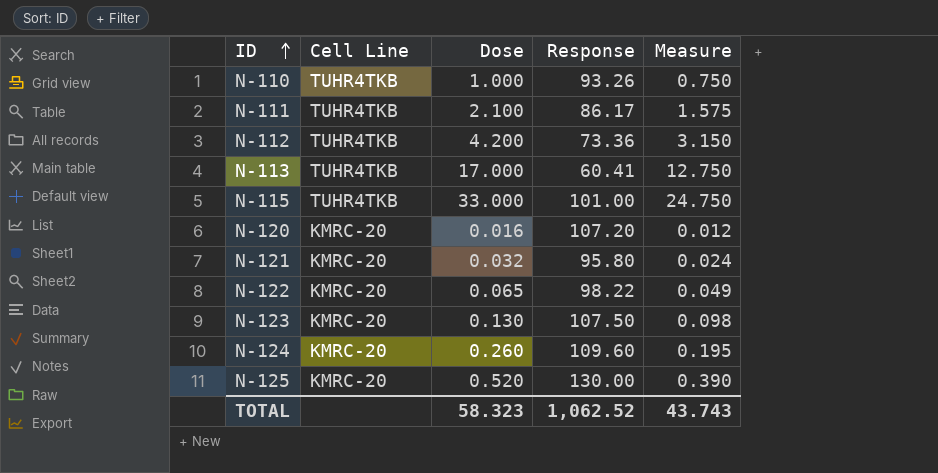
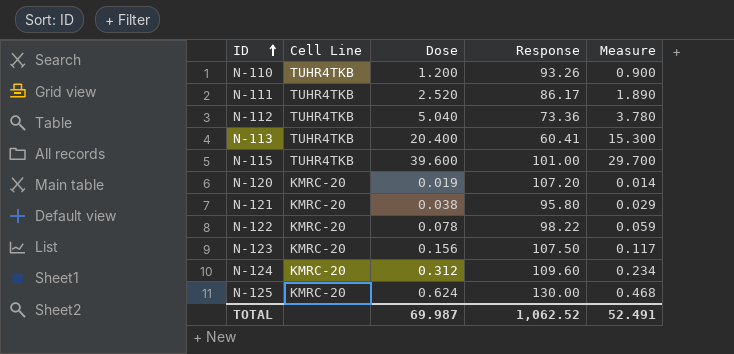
N-110 | Dose: 1.000 -> 1.200
N-110 | Measure: 0.750 -> 0.900
N-111 | Dose: 2.100 -> 2.520
N-111 | Measure: 1.575 -> 1.890
N-112 | Dose: 4.200 -> 5.040
N-112 | Measure: 3.150 -> 3.780
N-113 | Dose: 17.000 -> 20.400
N-113 | Measure: 12.750 -> 15.300
N-115 | Dose: 33.000 -> 39.600
N-115 | Measure: 24.750 -> 29.700
N-120 | Dose: 0.016 -> 0.019
N-120 | Measure: 0.012 -> 0.014
N-121 | Dose: 0.032 -> 0.038
N-121 | Measure: 0.024 -> 0.029
N-122 | Dose: 0.065 -> 0.078
N-122 | Measure: 0.049 -> 0.059
N-123 | Dose: 0.130 -> 0.156
N-123 | Measure: 0.098 -> 0.117
N-124 | Dose: 0.260 -> 0.312
N-124 | Measure: 0.195 -> 0.234
N-125 | Dose: 0.520 -> 0.624
N-125 | Measure: 0.390 -> 0.468
TOTAL | Dose: 58.323 -> 69.987
TOTAL | Measure: 43.743 -> 52.491

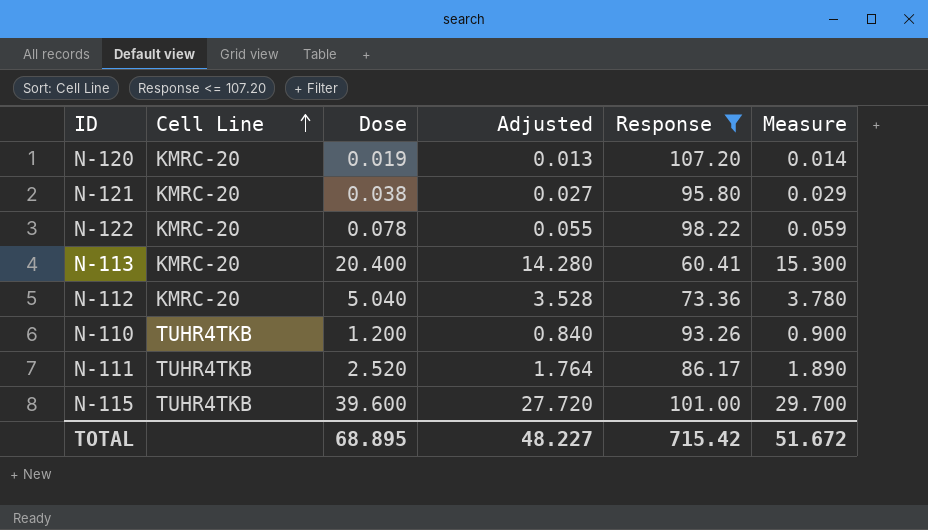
filter: none -> Response <= 107.20
row order: ID ascending -> Cell Line ascending
column Adjusted | formula: none -> [Dose] * 0.7
N-113 | Cell Line: TUHR4TKB -> KMRC-20
N-112 | Cell Line: TUHR4TKB -> KMRC-20
TOTAL | Dose: 69.987 -> 68.895
TOTAL | Response: 1,062.52 -> 715.42
TOTAL | Measure: 52.491 -> 51.672

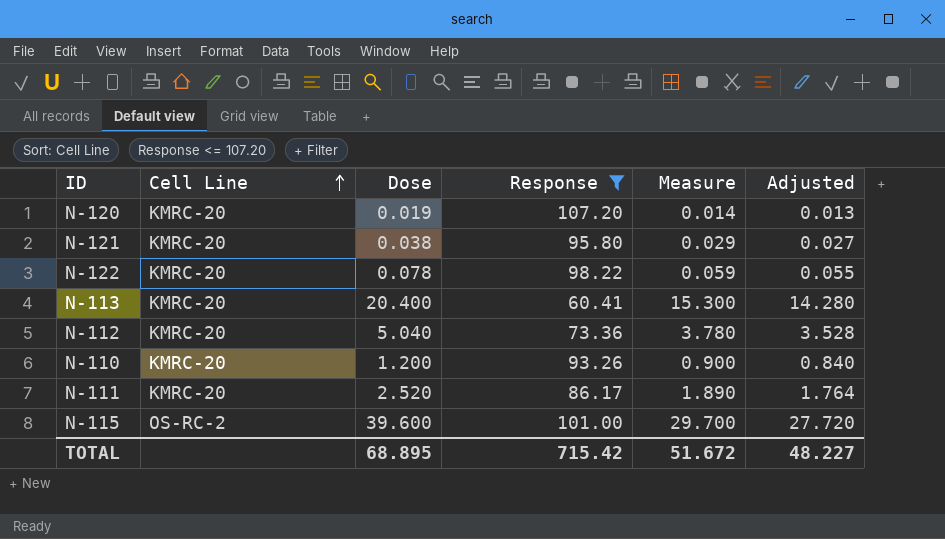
column Adjusted | position: 4 -> 6
N-110 | Cell Line: TUHR4TKB -> KMRC-20
N-111 | Cell Line: TUHR4TKB -> KMRC-20
N-115 | Cell Line: TUHR4TKB -> OS-RC-2

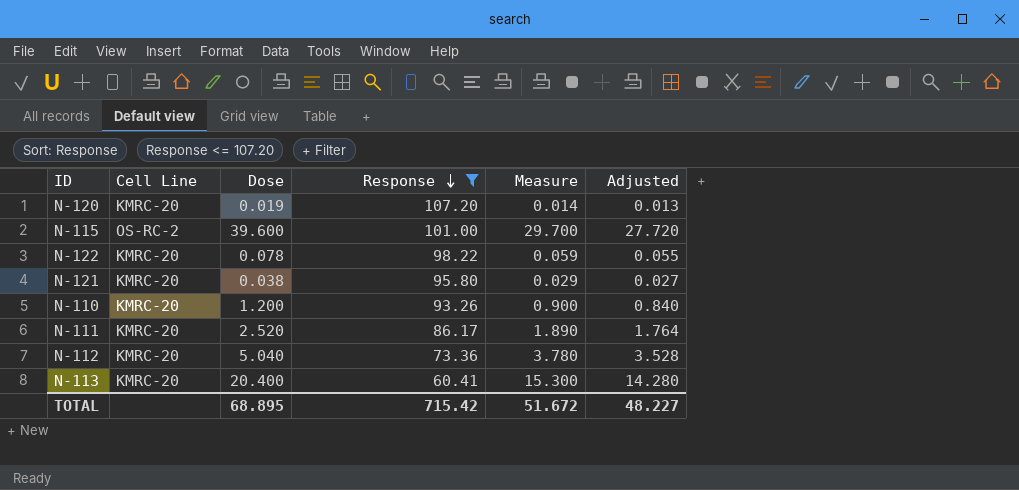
row order: Cell Line ascending -> Response descending

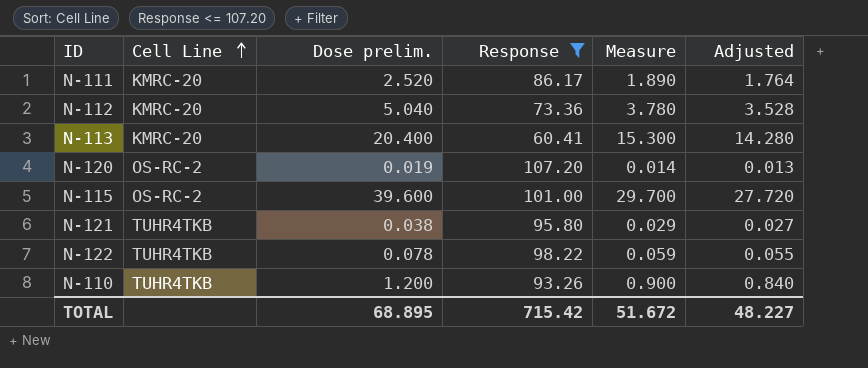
row order: Response descending -> Cell Line ascending
column name: Dose -> Dose prelim.
N-120 | Cell Line: KMRC-20 -> OS-RC-2
N-121 | Cell Line: KMRC-20 -> TUHR4TKB
N-122 | Cell Line: KMRC-20 -> TUHR4TKB
N-110 | Cell Line: KMRC-20 -> TUHR4TKB

